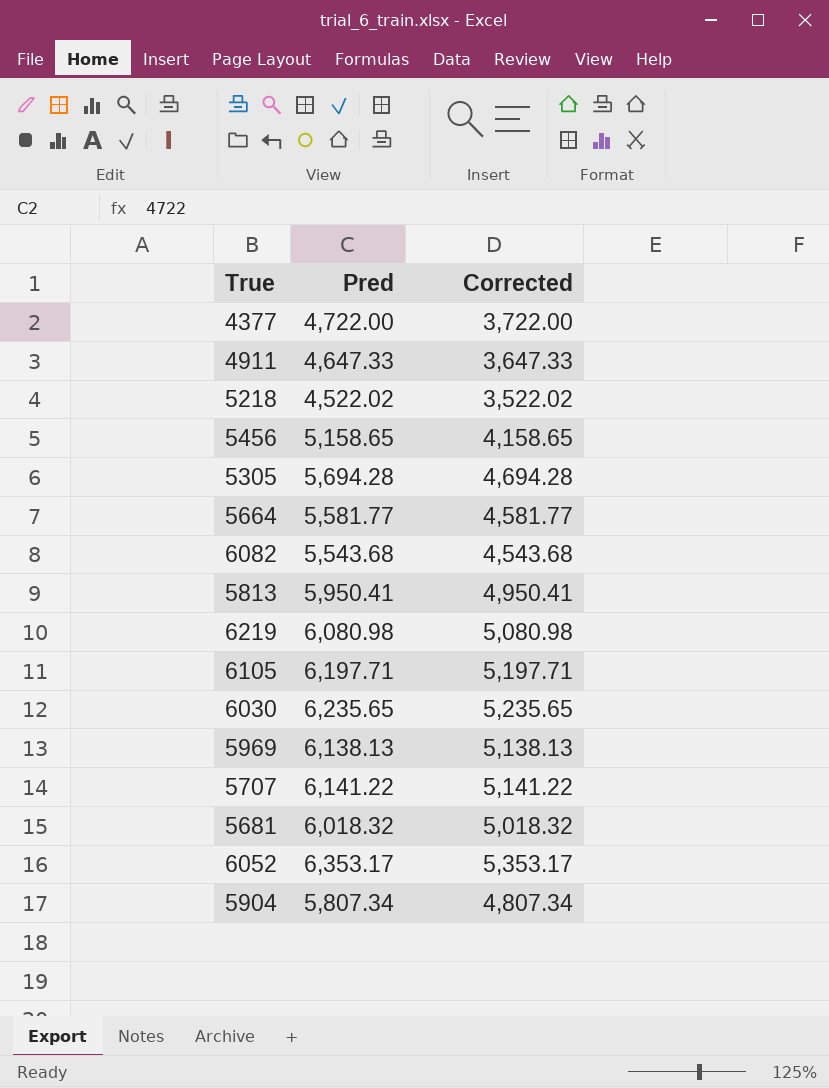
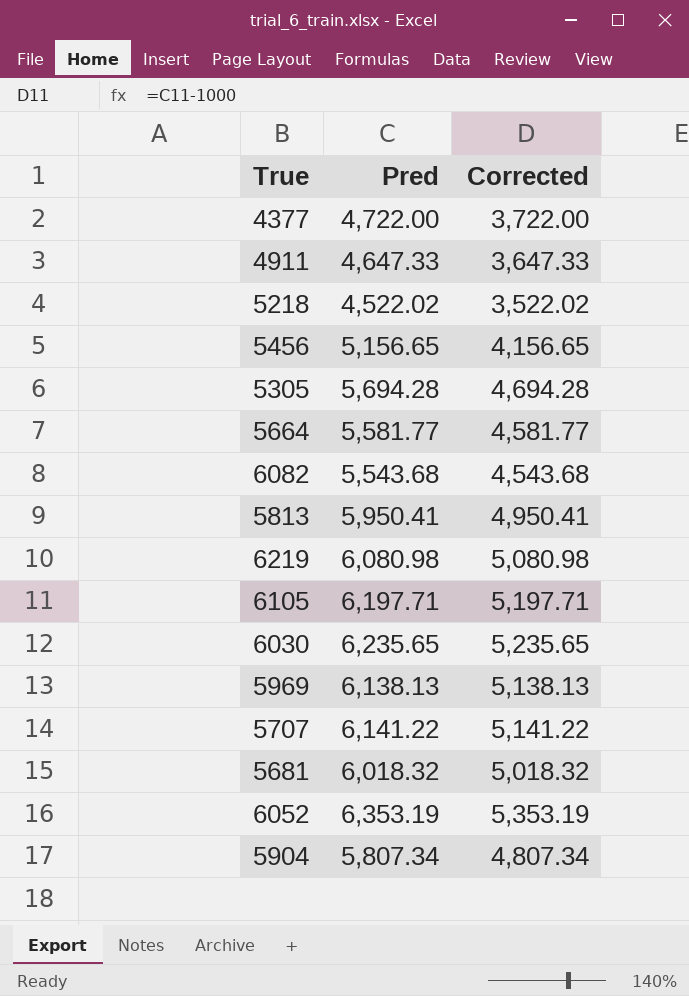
5456 | Pred: 5,158.65 -> 5,156.65
5456 | Corrected: 4,158.65 -> 4,156.65
6052 | Pred: 6,353.17 -> 6,353.19
6052 | Corrected: 5,353.17 -> 5,353.19

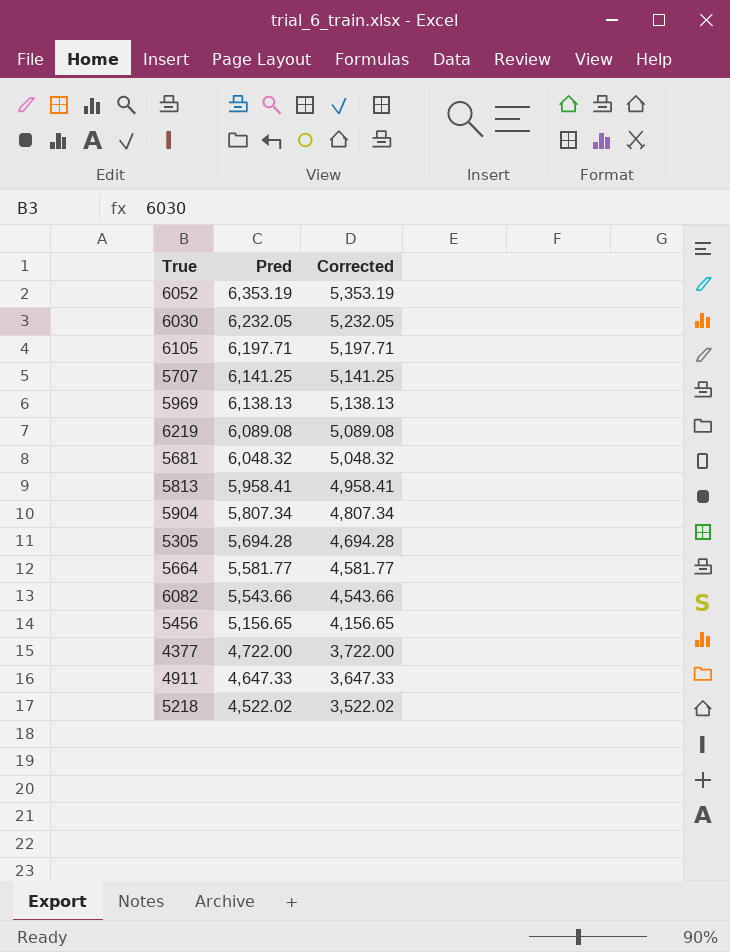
row order: none -> Pred descending
6030 | Pred: 6,235.65 -> 6,232.05
6030 | Corrected: 5,235.65 -> 5,232.05
5707 | Pred: 6,141.22 -> 6,141.25
5707 | Corrected: 5,141.22 -> 5,141.25
6219 | Pred: 6,080.98 -> 6,089.08
6219 | Corrected: 5,080.98 -> 5,089.08
5681 | Pred: 6,018.32 -> 6,048.32
5681 | Corrected: 5,018.32 -> 5,048.32
5813 | Pred: 5,950.41 -> 5,958.41
5813 | Corrected: 4,950.41 -> 4,958.41
6082 | Pred: 5,543.68 -> 5,543.66
6082 | Corrected: 4,543.68 -> 4,543.66

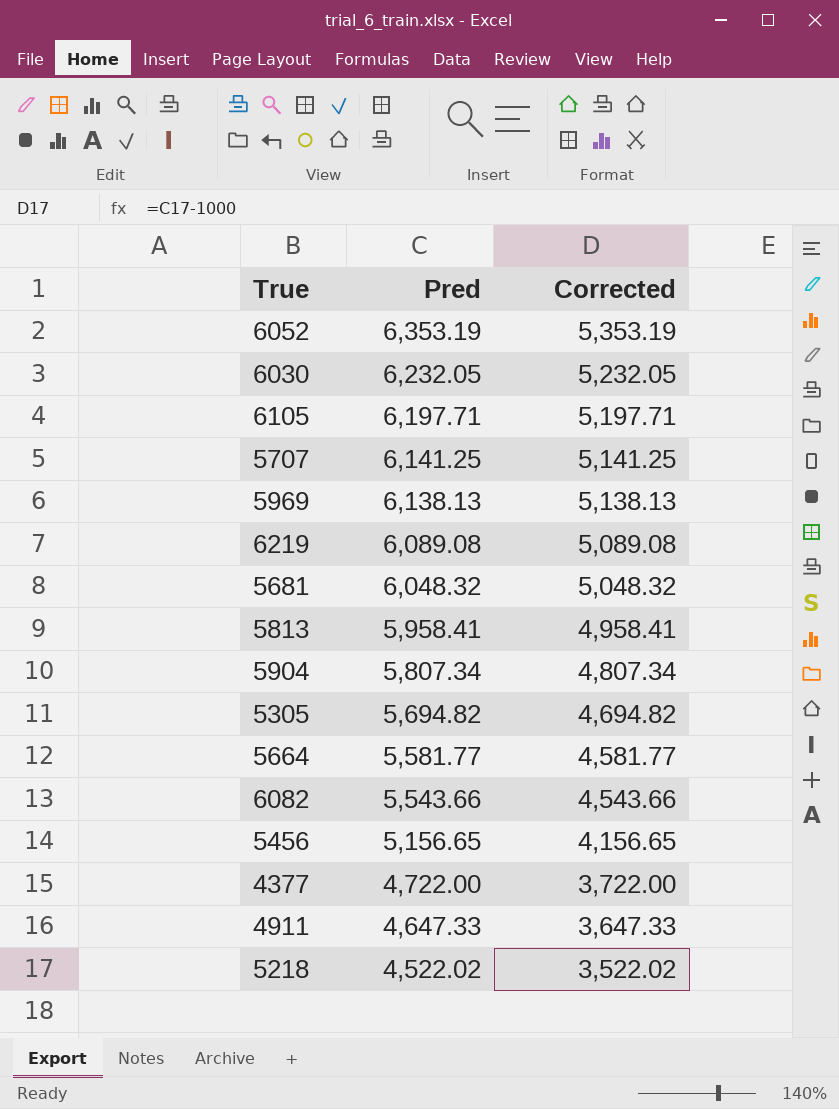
5305 | Pred: 5,694.28 -> 5,694.82
5305 | Corrected: 4,694.28 -> 4,694.82

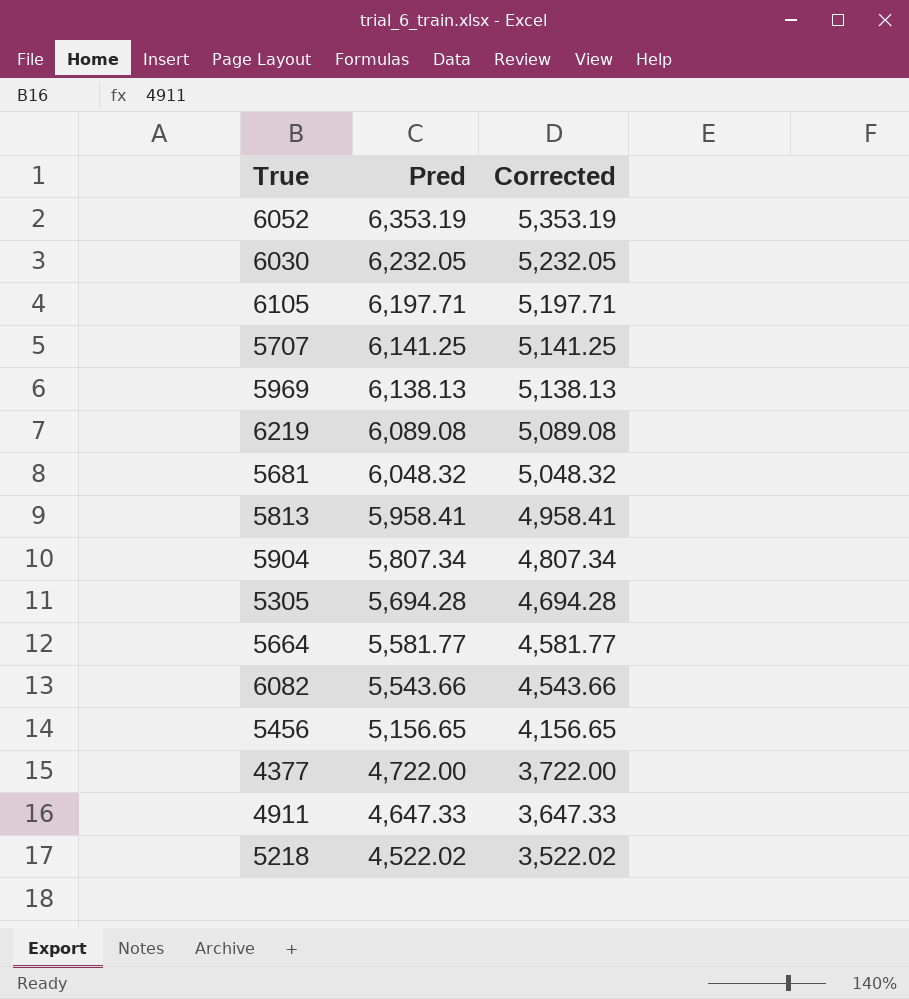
5305 | Pred: 5,694.82 -> 5,694.28
5305 | Corrected: 4,694.82 -> 4,694.28

